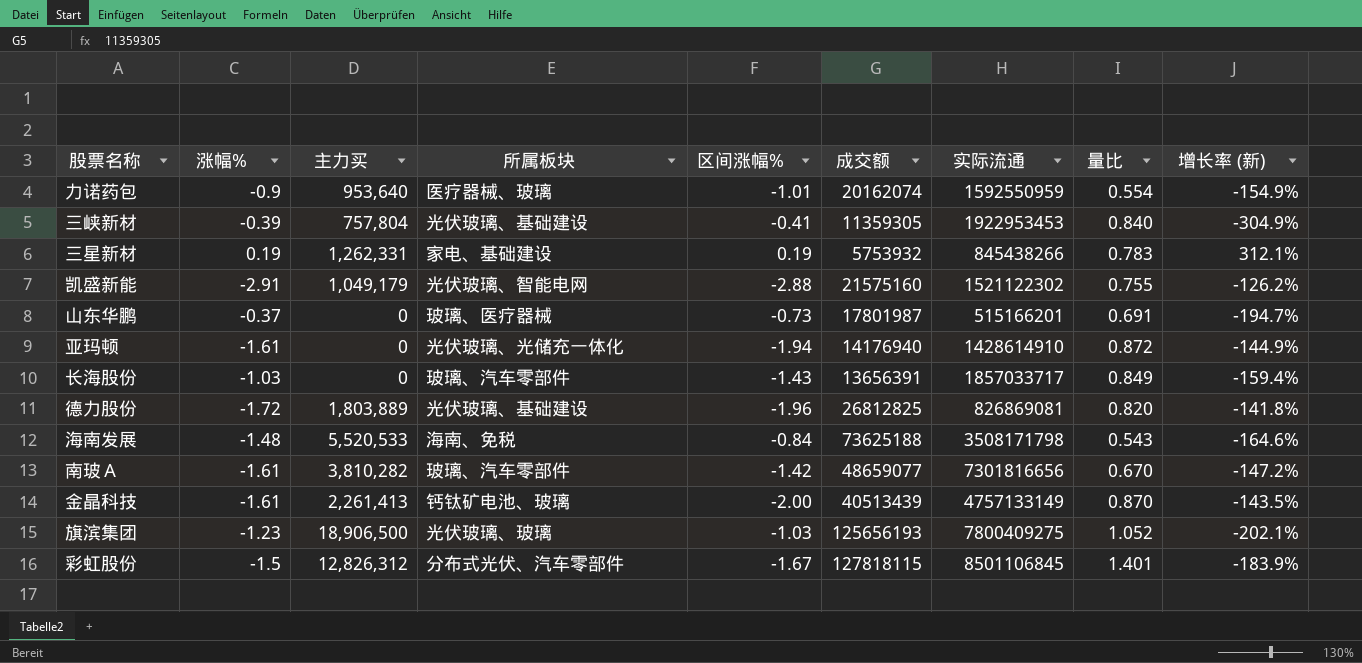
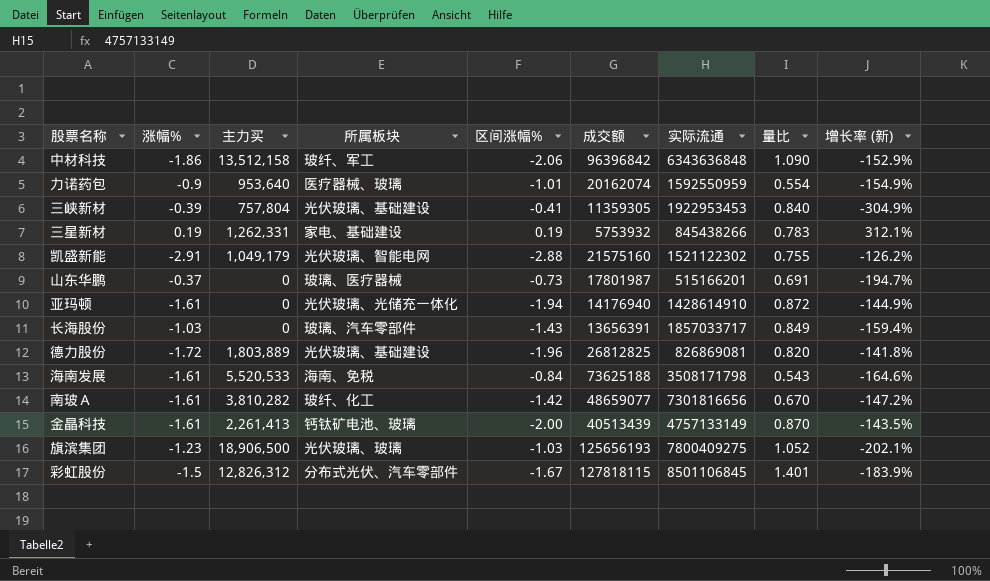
row 中材科技: none -> -1.86 | 13,512,158 | 玻纤、军工 | -2.06 | 96396842 | 6343636848 | 1.090 | -152.9%
海南发展 | 涨幅%: -1.48 -> -1.61
南玻Ａ | 所属板块: 玻璃、汽车零部件 -> 玻纤、化工

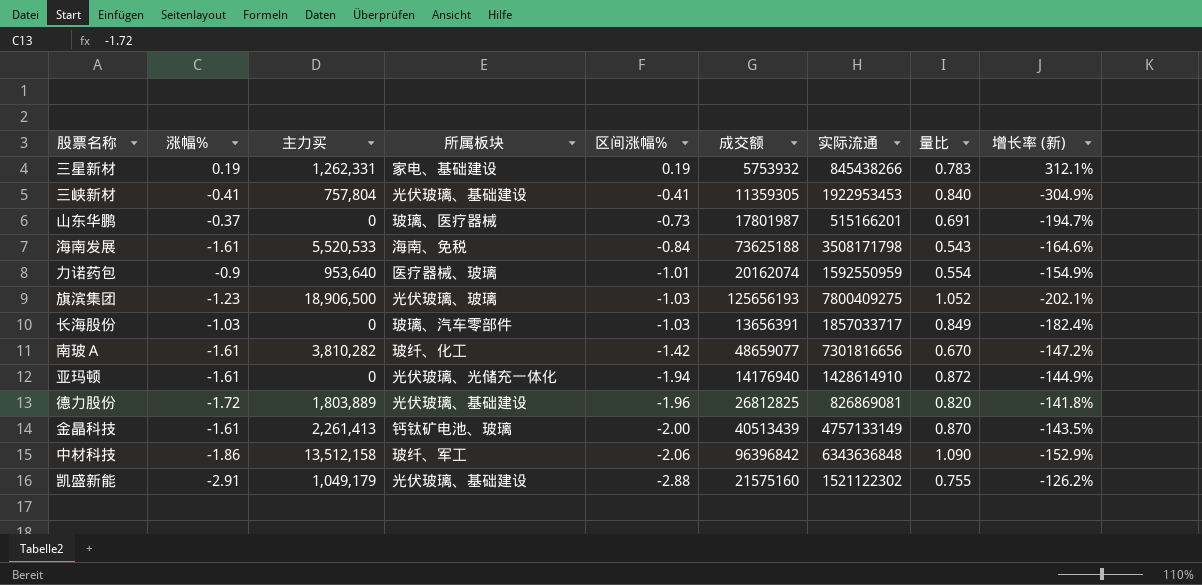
row order: none -> 区间涨幅% descending
row 彩虹股份: -1.5 | 12,826,312 | 分布式光伏、汽车零部件 | -1.67 | 127818115 | 8501106845 | 1.401 | -183.9% -> none
三峡新材 | 涨幅%: -0.39 -> -0.41
长海股份 | 区间涨幅%: -1.43 -> -1.03
长海股份 | 增长率 (新): -159.4% -> -182.4%
凯盛新能 | 所属板块: 光伏玻璃、智能电网 -> 光伏玻璃、基础建设

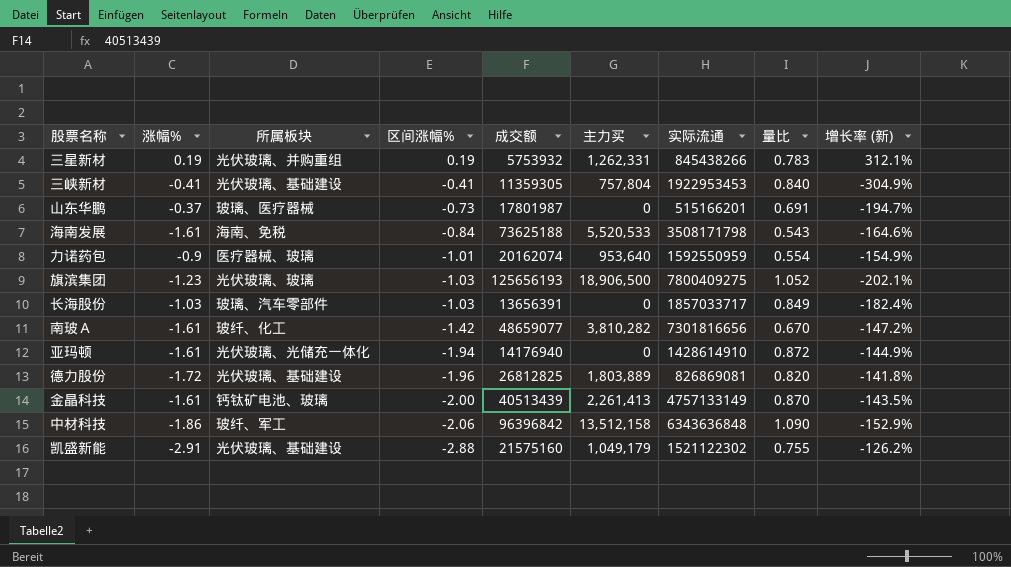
column 主力买 | position: 3 -> 6
三星新材 | 所属板块: 家电、基础建设 -> 光伏玻璃、并购重组

